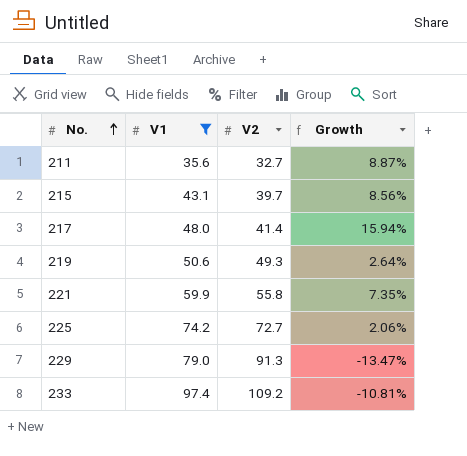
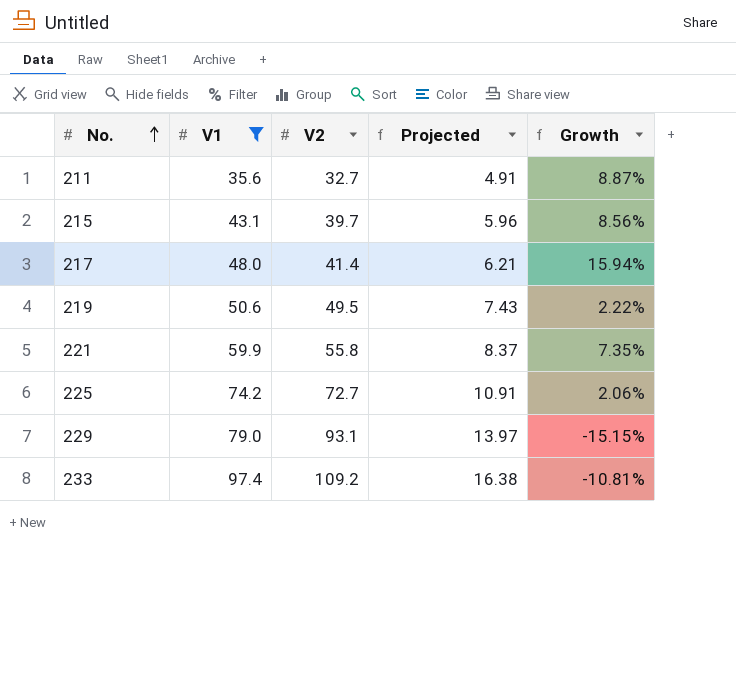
column Projected | formula: none -> [V2] * 0.15
219 | V2: 49.3 -> 49.5
219 | Growth: 2.64% -> 2.22%
229 | V2: 91.3 -> 93.1
229 | Growth: -13.47% -> -15.15%

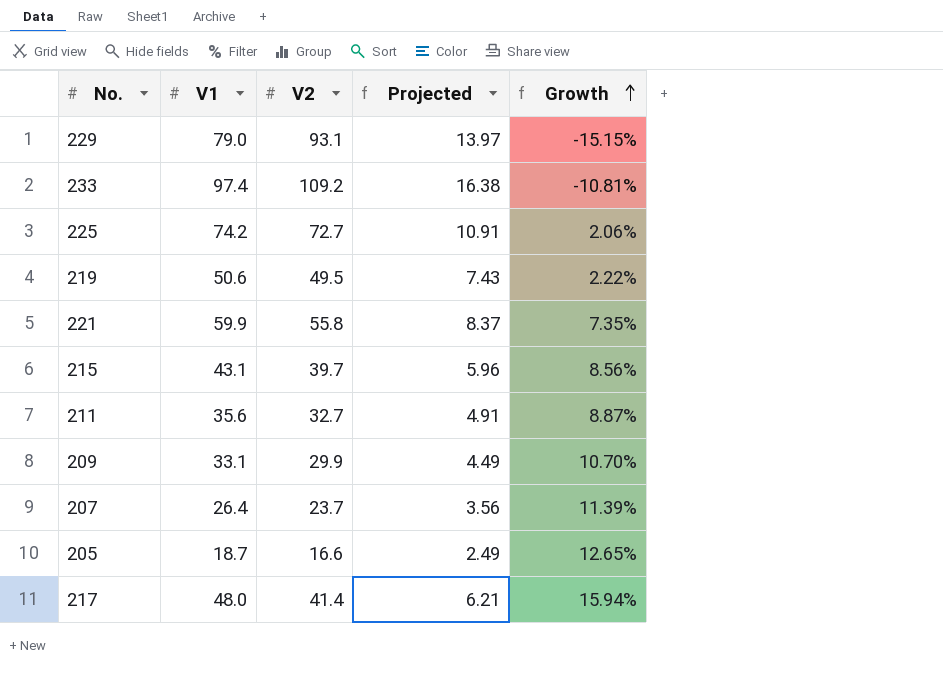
filter: V1 >= 35.6 -> none
row order: No. ascending -> Growth ascending

